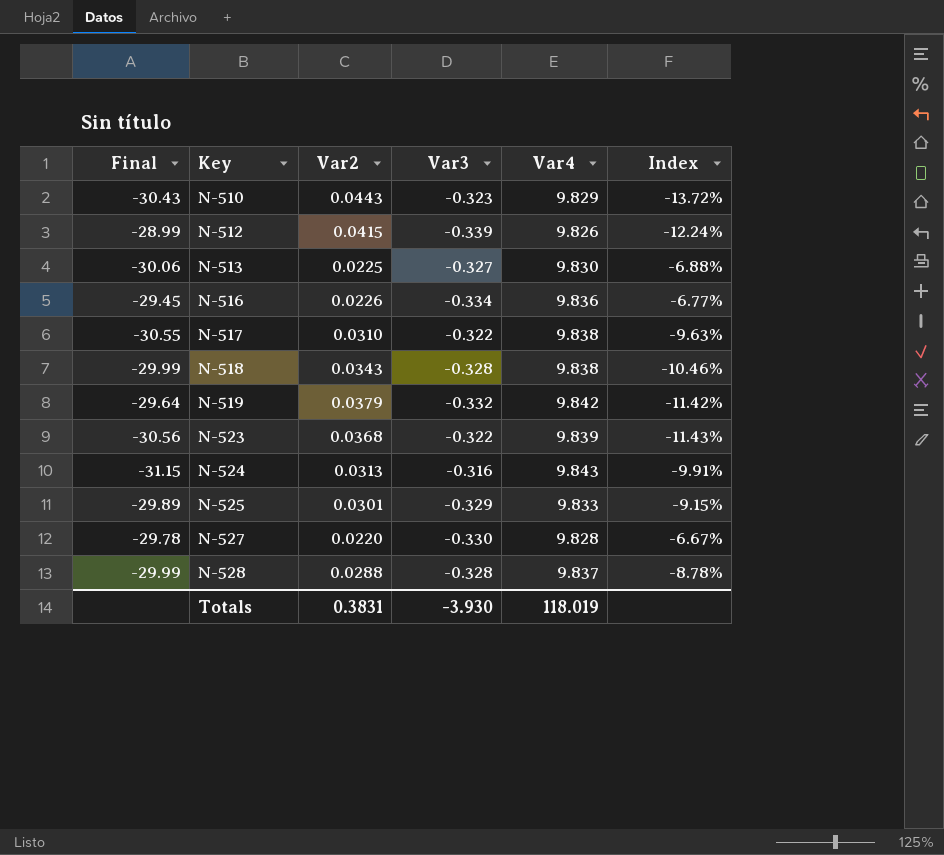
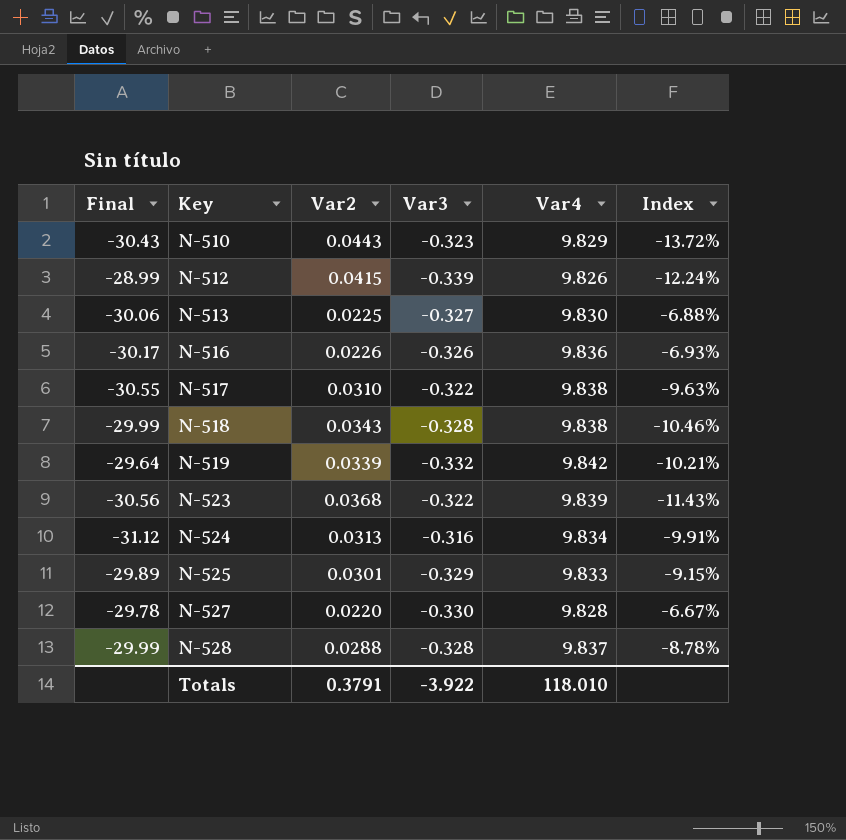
N-516 | Final: -29.45 -> -30.17
N-516 | Var3: -0.334 -> -0.326
N-516 | Index: -6.77% -> -6.93%
N-519 | Var2: 0.0379 -> 0.0339
N-519 | Index: -11.42% -> -10.21%
N-524 | Final: -31.15 -> -31.12
N-524 | Var4: 9.843 -> 9.834
Totals | Var2: 0.3831 -> 0.3791
Totals | Var3: -3.930 -> -3.922
Totals | Var4: 118.019 -> 118.010

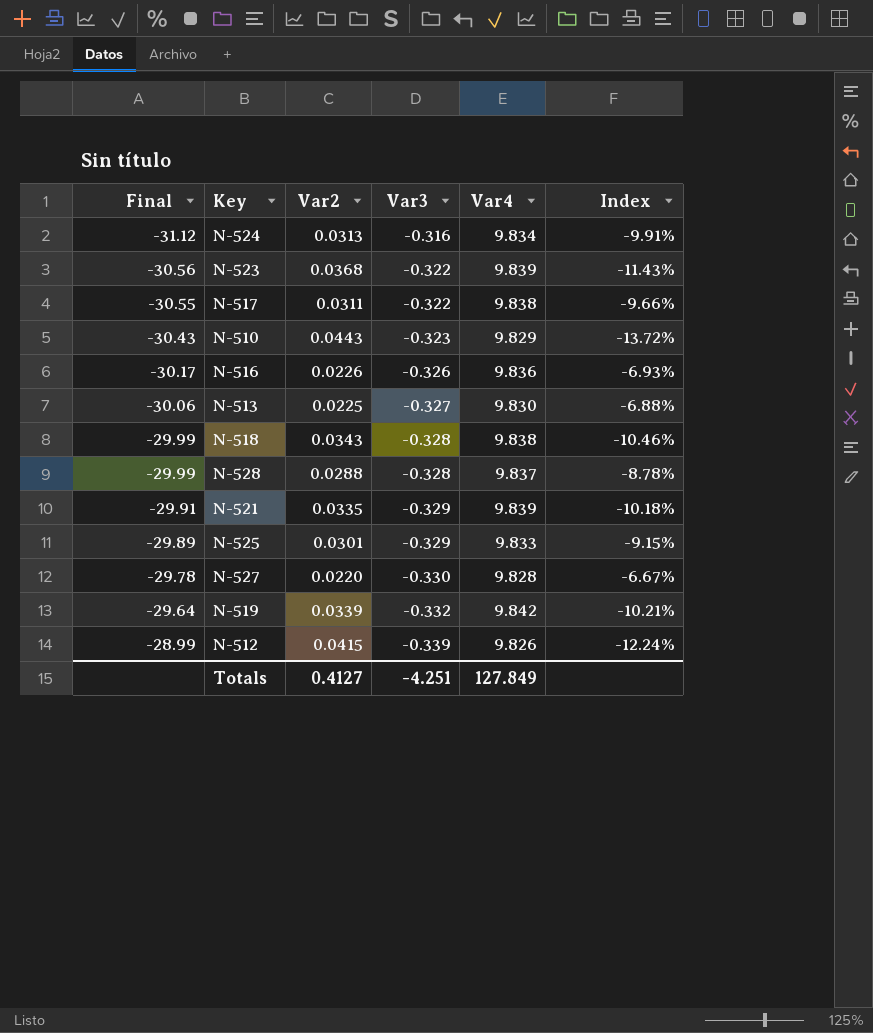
row order: Key ascending -> Final ascending
N-517 | Var2: 0.0310 -> 0.0311
N-517 | Index: -9.63% -> -9.66%
row N-521: none -> -29.91 | 0.0335 | -0.329 | 9.839 | -10.18%
Totals | Var2: 0.3791 -> 0.4127
Totals | Var3: -3.922 -> -4.251
Totals | Var4: 118.010 -> 127.849

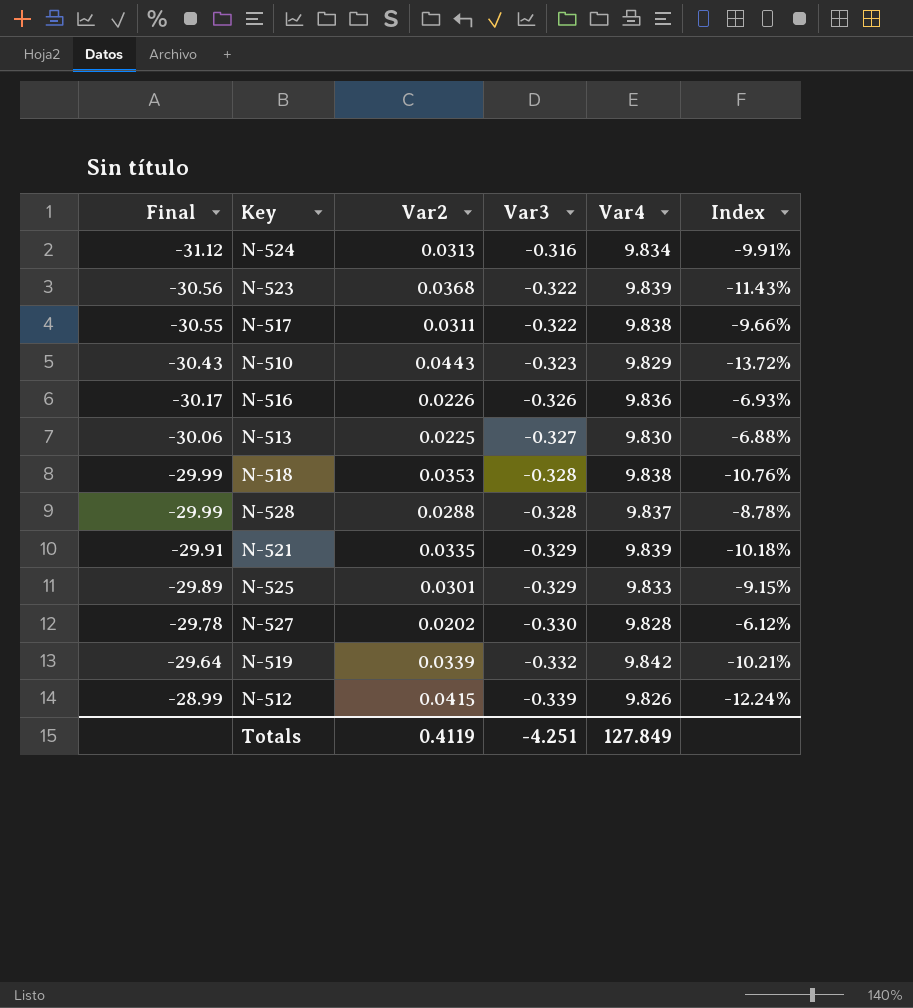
N-518 | Var2: 0.0343 -> 0.0353
N-518 | Index: -10.46% -> -10.76%
N-527 | Var2: 0.0220 -> 0.0202
N-527 | Index: -6.67% -> -6.12%
Totals | Var2: 0.4127 -> 0.4119

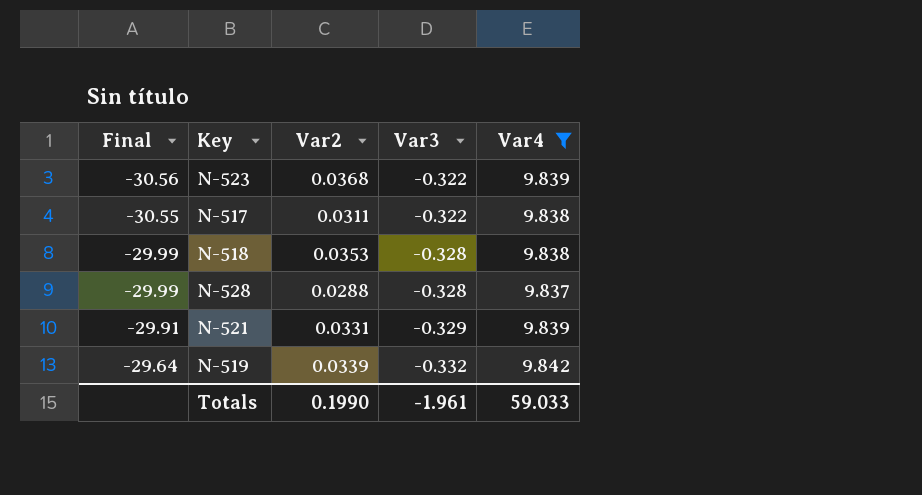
filter: none -> Var4 >= 9.837
column Index | formula: [Var2] / [Var3] -> none
N-521 | Var2: 0.0335 -> 0.0331
Totals | Var2: 0.4119 -> 0.1990
Totals | Var3: -4.251 -> -1.961
Totals | Var4: 127.849 -> 59.033

